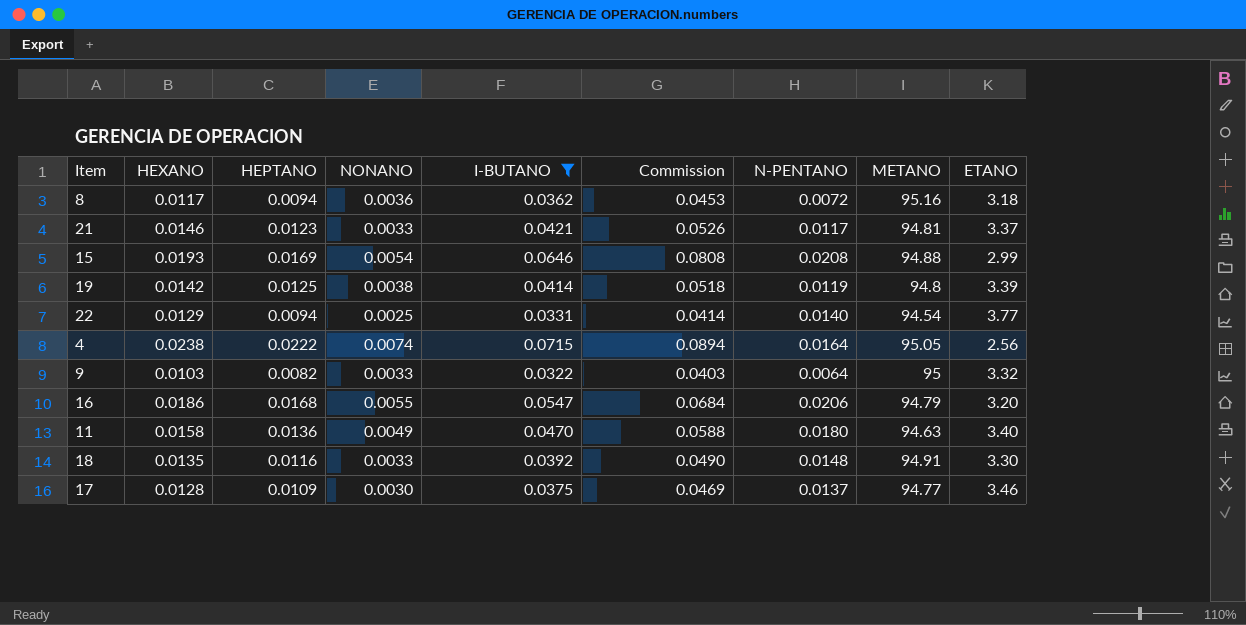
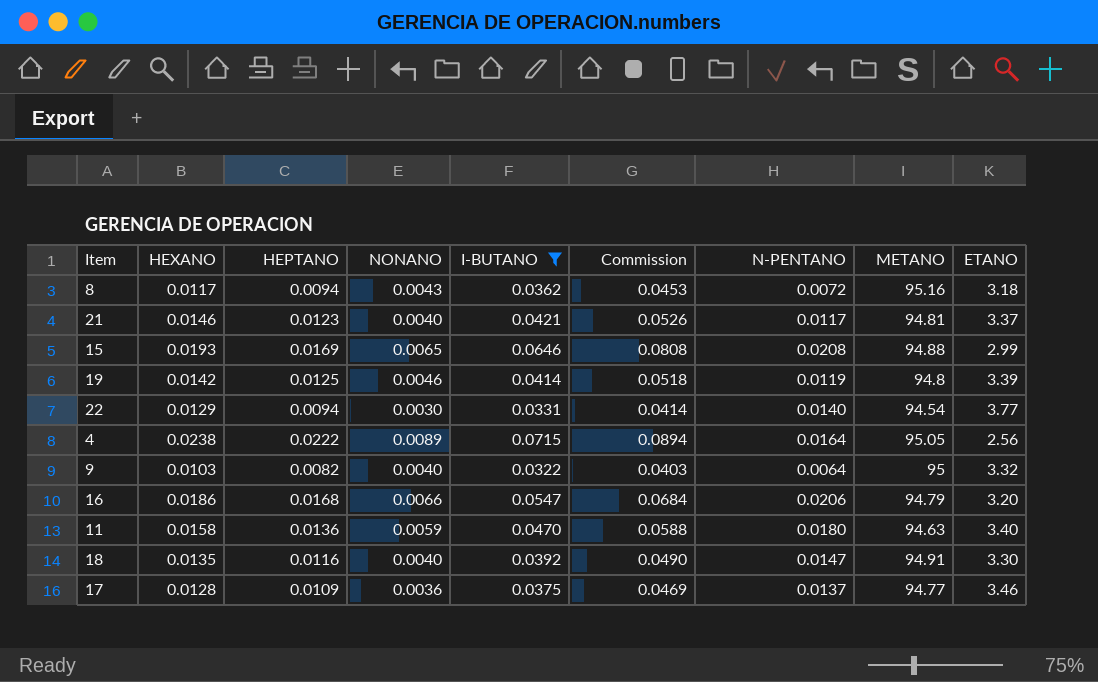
8 | NONANO: 0.0036 -> 0.0043
21 | NONANO: 0.0033 -> 0.0040
15 | NONANO: 0.0054 -> 0.0065
19 | NONANO: 0.0038 -> 0.0046
22 | NONANO: 0.0025 -> 0.0030
4 | NONANO: 0.0074 -> 0.0089
9 | NONANO: 0.0033 -> 0.0040
16 | NONANO: 0.0055 -> 0.0066
11 | NONANO: 0.0049 -> 0.0059
18 | NONANO: 0.0033 -> 0.0040
18 | N-PENTANO: 0.0148 -> 0.0147
17 | NONANO: 0.0030 -> 0.0036

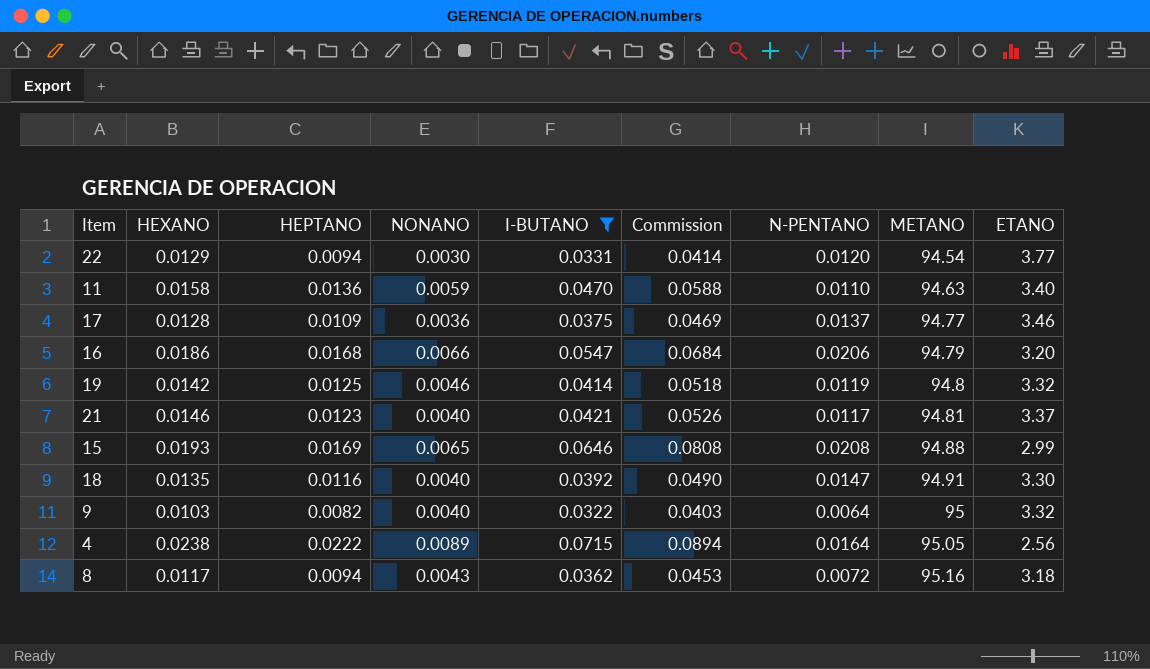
row order: none -> METANO ascending
22 | N-PENTANO: 0.0140 -> 0.0120
11 | N-PENTANO: 0.0180 -> 0.0110
19 | ETANO: 3.39 -> 3.32

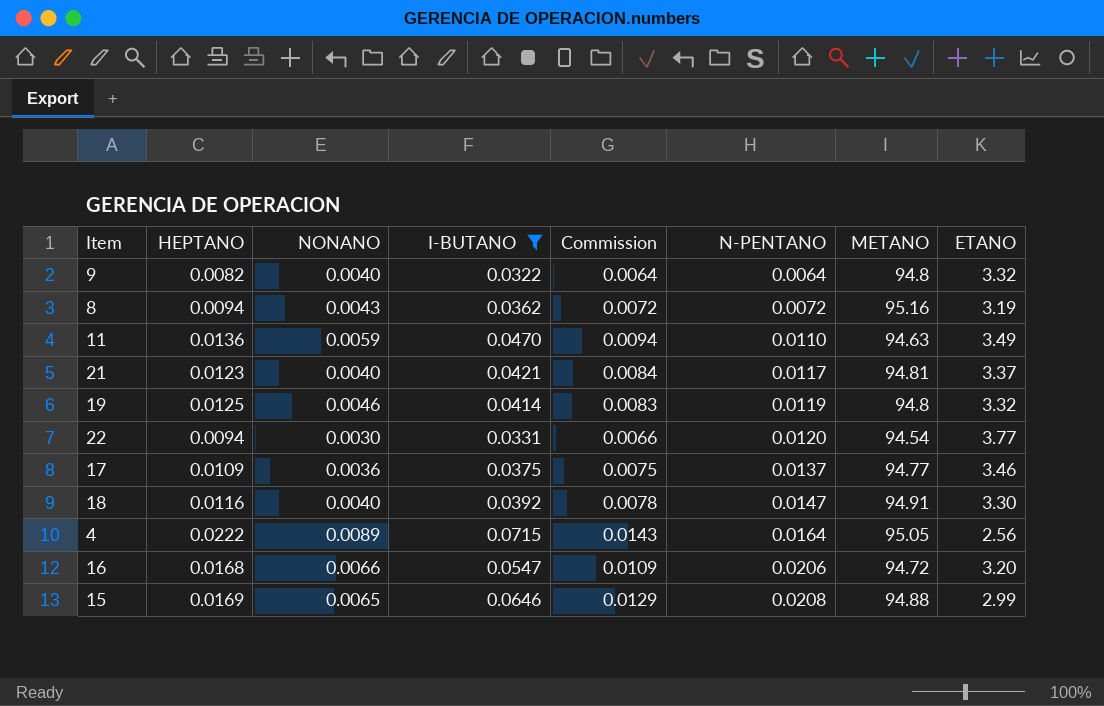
row order: METANO ascending -> N-PENTANO ascending
column HEXANO | position: 2 -> none
column Commission | formula: [I-BUTANO] * 1.25 -> [I-BUTANO] * 0.2
9 | METANO: 95 -> 94.8
8 | ETANO: 3.18 -> 3.19
11 | ETANO: 3.40 -> 3.49
16 | METANO: 94.79 -> 94.72

